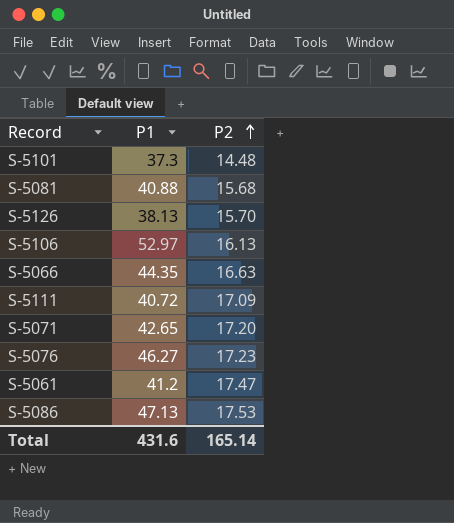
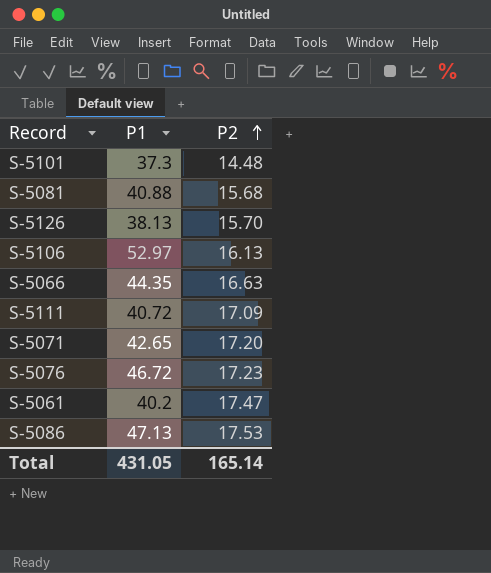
S-5076 | P1: 46.27 -> 46.72
S-5061 | P1: 41.2 -> 40.2
Total | P1: 431.6 -> 431.05

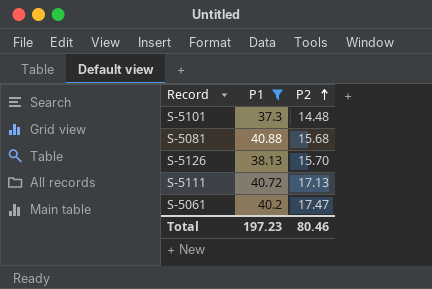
filter: none -> P1 <= 40.88
S-5111 | P2: 17.09 -> 17.13
Total | P1: 431.05 -> 197.23
Total | P2: 165.14 -> 80.46

